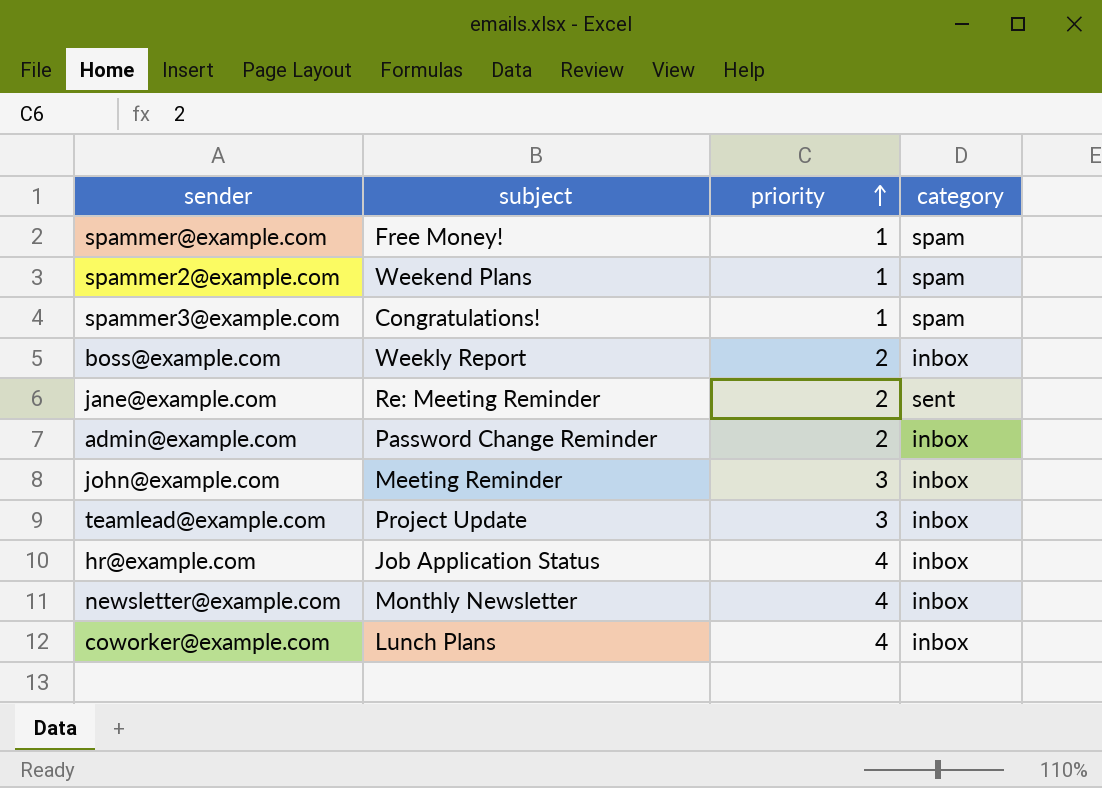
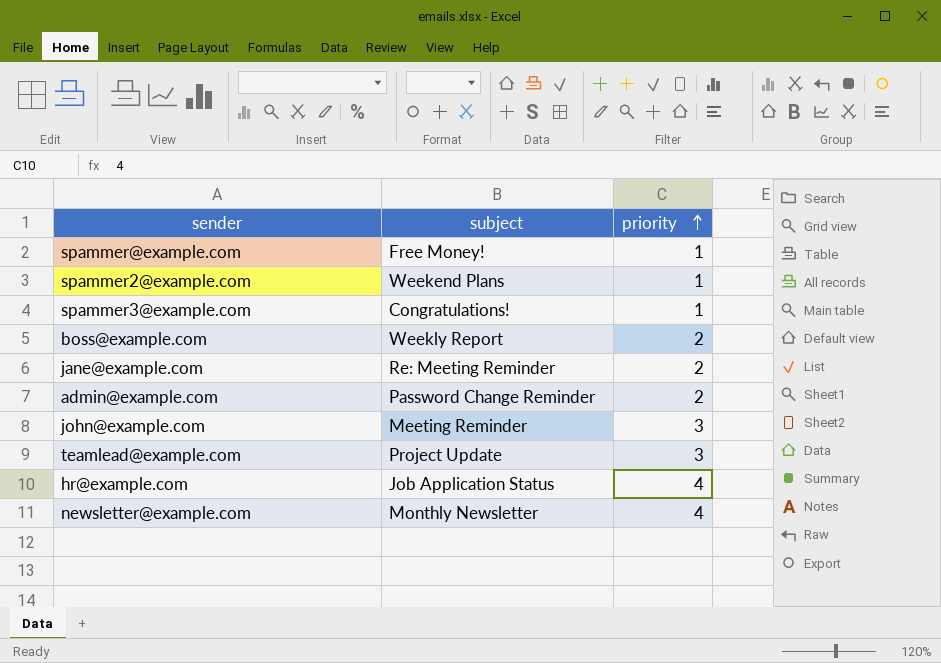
column category | position: 4 -> none
row coworker@example.com: Lunch Plans | 4 | inbox -> none

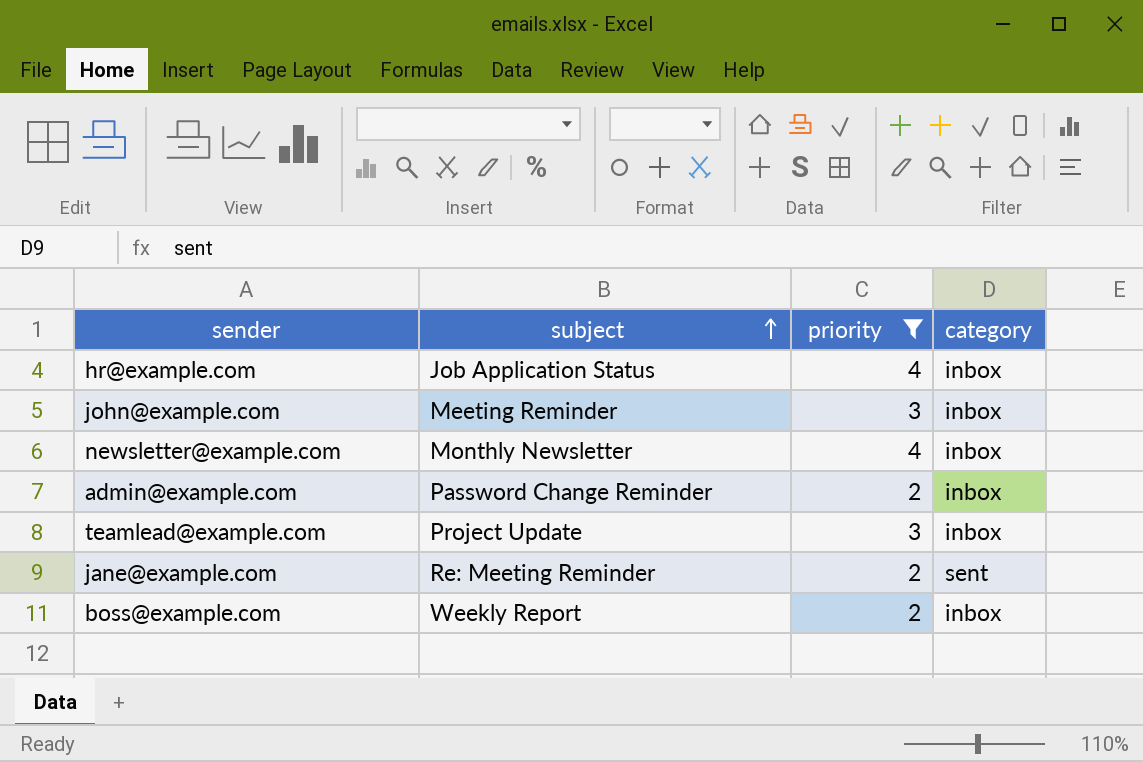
filter: none -> priority != 1
row order: priority ascending -> subject ascending
column category | position: none -> 4

